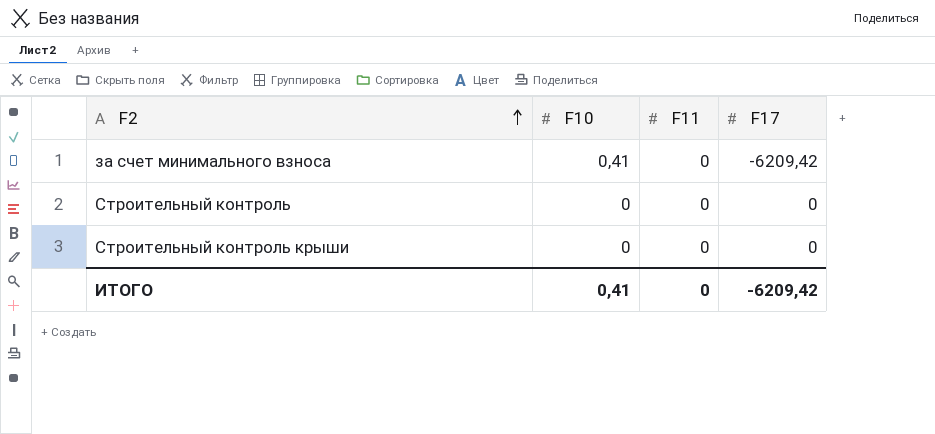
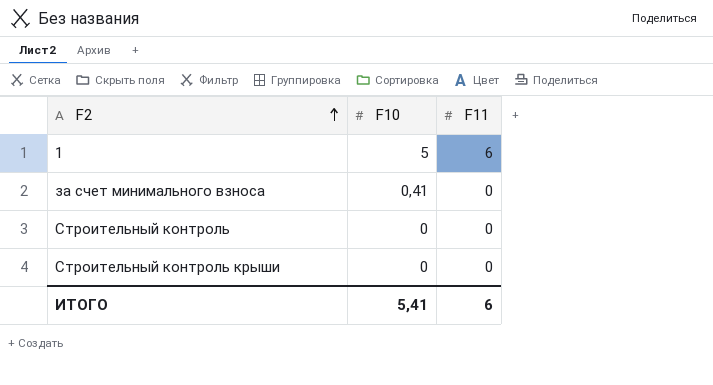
column F17 | position: 4 -> none
row 1: none -> 5 | 6
ИТОГО | F10: 0,41 -> 5,41
ИТОГО | F11: 0 -> 6

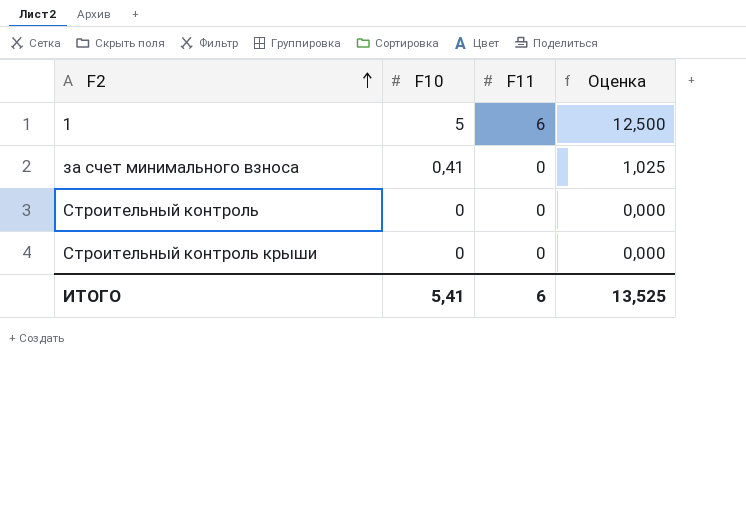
column Оценка | formula: none -> [F10] * 2,5

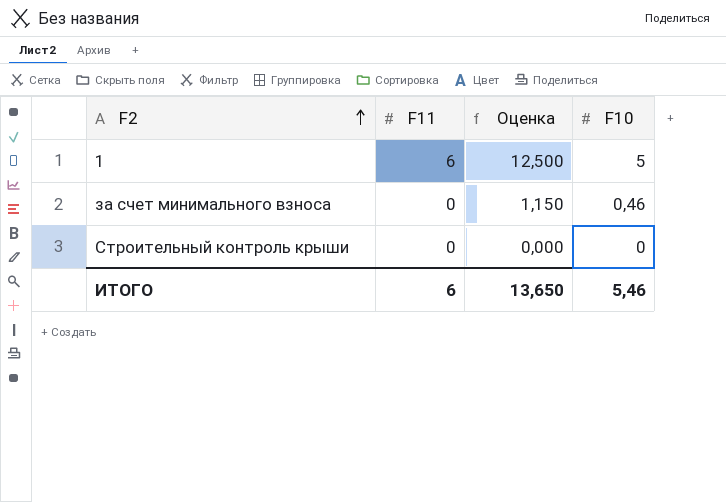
column F10 | position: 2 -> 4
row Строительный контроль: 0 | 0 | 0,000 -> none
за счет минимального взноса | Оценка: 1,025 -> 1,150
за счет минимального взноса | F10: 0,41 -> 0,46
ИТОГО | Оценка: 13,525 -> 13,650
ИТОГО | F10: 5,41 -> 5,46

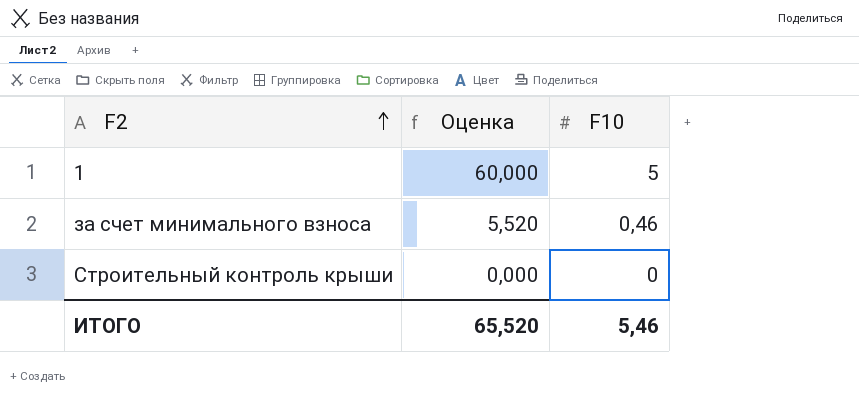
column F11 | position: 2 -> none
column Оценка | formula: [F10] * 2,5 -> [F10] * 12
ИТОГО | Оценка: 13,650 -> 65,520

